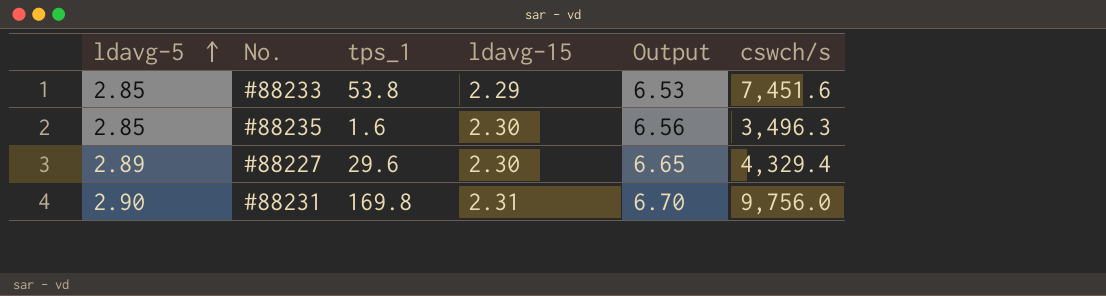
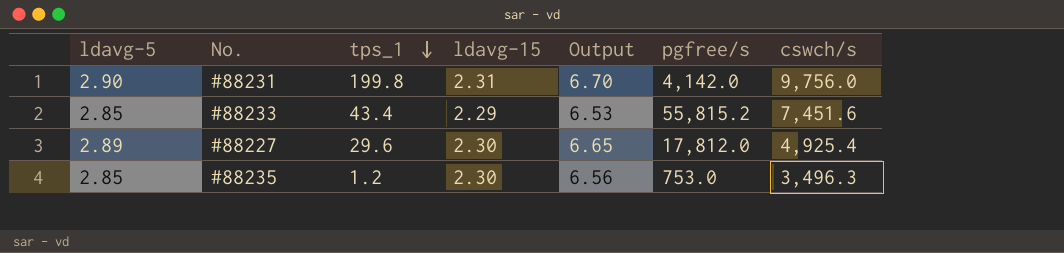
row order: ldavg-5 ascending -> tps_1 descending
column pgfree/s | position: none -> 6
#88231 | tps_1: 169.8 -> 199.8
#88233 | tps_1: 53.8 -> 43.4
#88227 | cswch/s: 4,329.4 -> 4,925.4
#88235 | tps_1: 1.6 -> 1.2

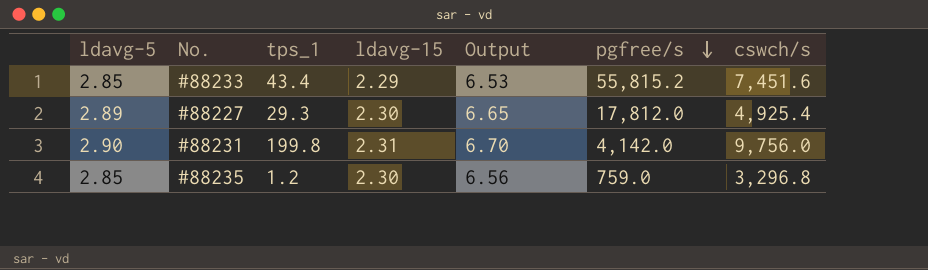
row order: tps_1 descending -> pgfree/s descending
#88227 | tps_1: 29.6 -> 29.3
#88235 | pgfree/s: 753.0 -> 759.0
#88235 | cswch/s: 3,496.3 -> 3,296.8

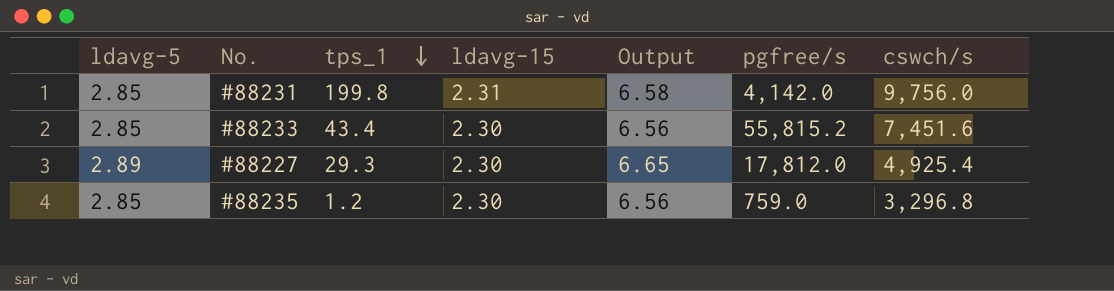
row order: pgfree/s descending -> tps_1 descending
#88231 | ldavg-5: 2.90 -> 2.85
#88231 | Output: 6.70 -> 6.58
#88233 | ldavg-15: 2.29 -> 2.30
#88233 | Output: 6.53 -> 6.56

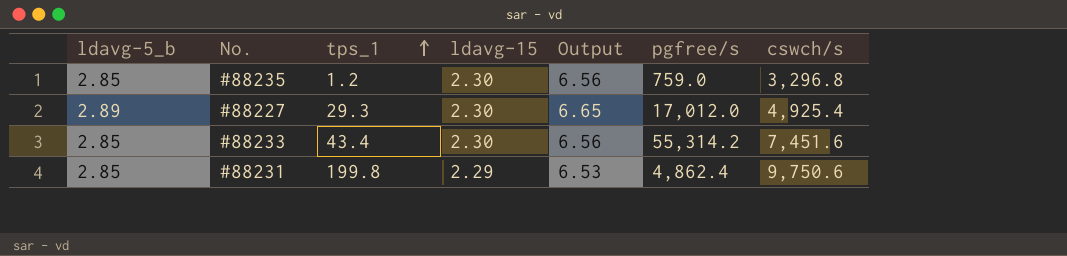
row order: tps_1 descending -> tps_1 ascending
column name: ldavg-5 -> ldavg-5_b
#88227 | pgfree/s: 17,812.0 -> 17,012.0
#88233 | pgfree/s: 55,815.2 -> 55,314.2
#88231 | ldavg-15: 2.31 -> 2.29
#88231 | Output: 6.58 -> 6.53
#88231 | pgfree/s: 4,142.0 -> 4,862.4
#88231 | cswch/s: 9,756.0 -> 9,750.6

